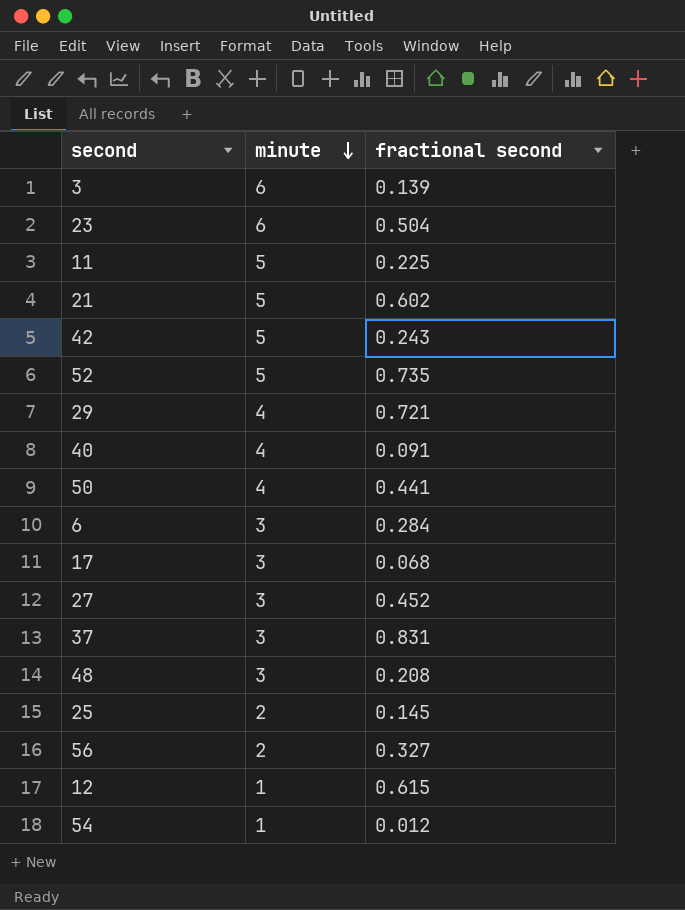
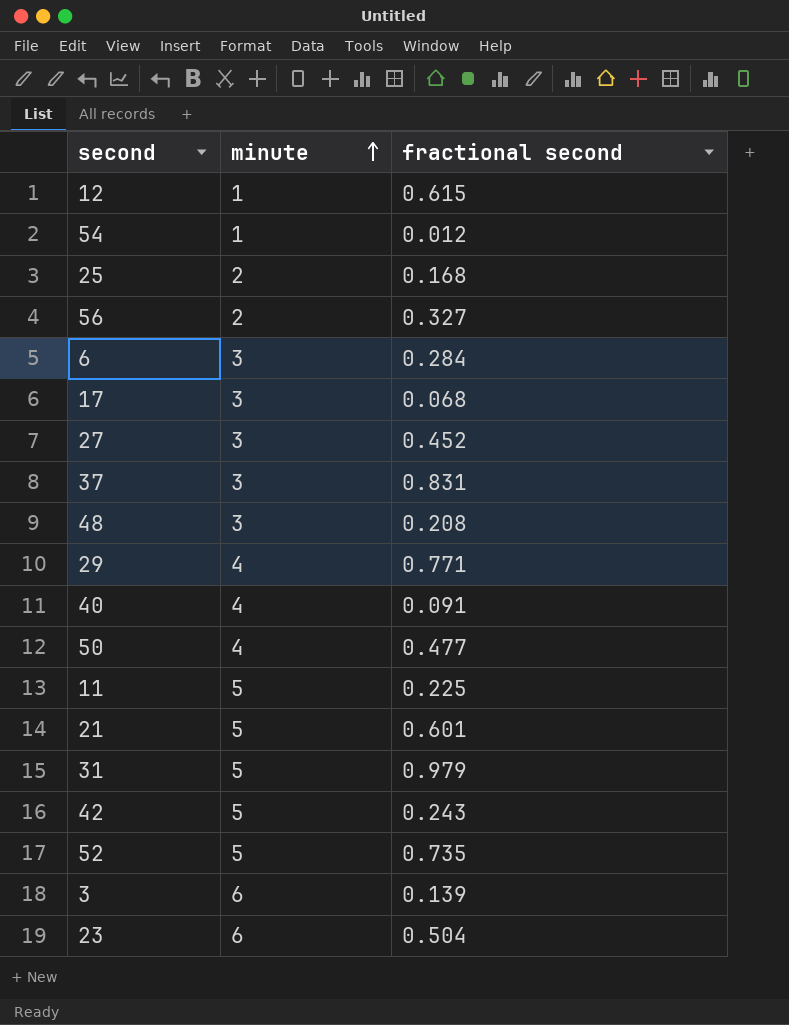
row order: minute descending -> minute ascending
25 | fractional second: 0.145 -> 0.168
29 | fractional second: 0.721 -> 0.771
50 | fractional second: 0.441 -> 0.477
21 | fractional second: 0.602 -> 0.601
row 31: none -> 5 | 0.979

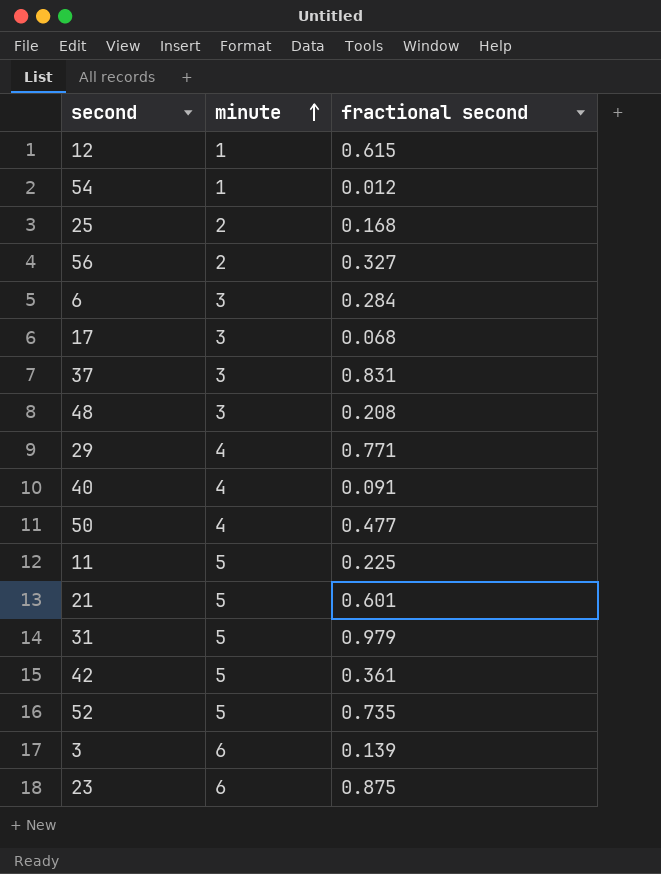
row 27: 3 | 0.452 -> none
42 | fractional second: 0.243 -> 0.361
23 | fractional second: 0.504 -> 0.875

